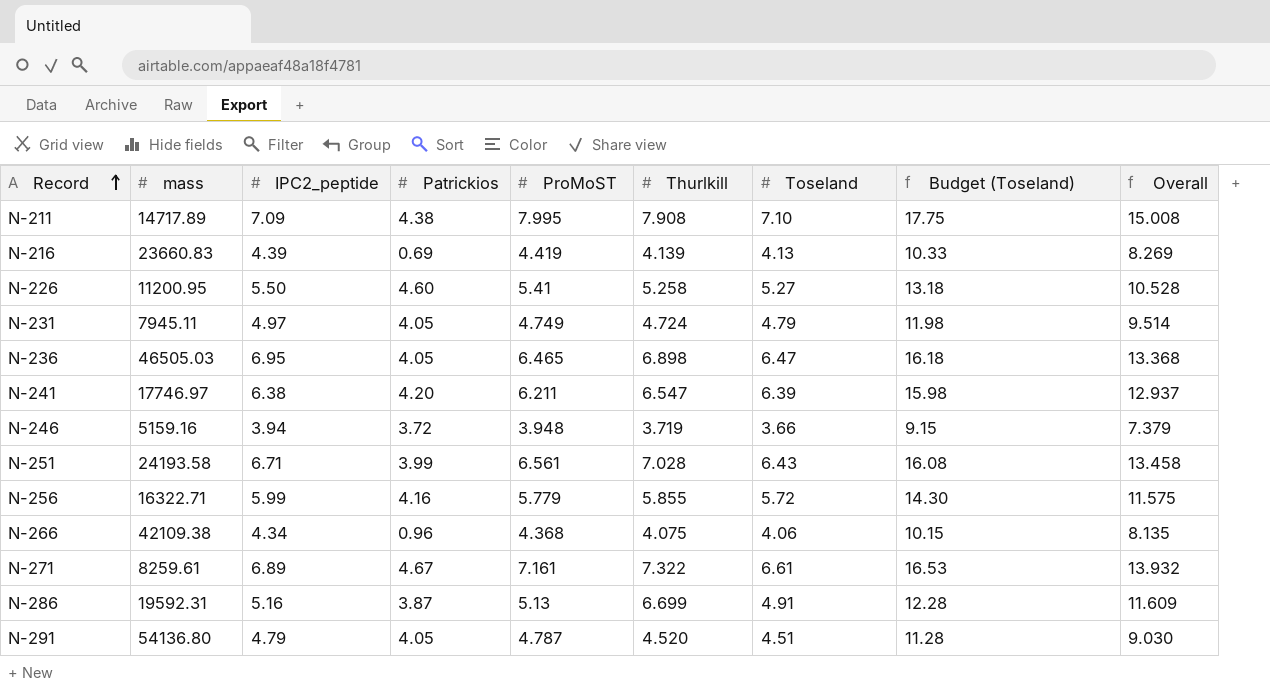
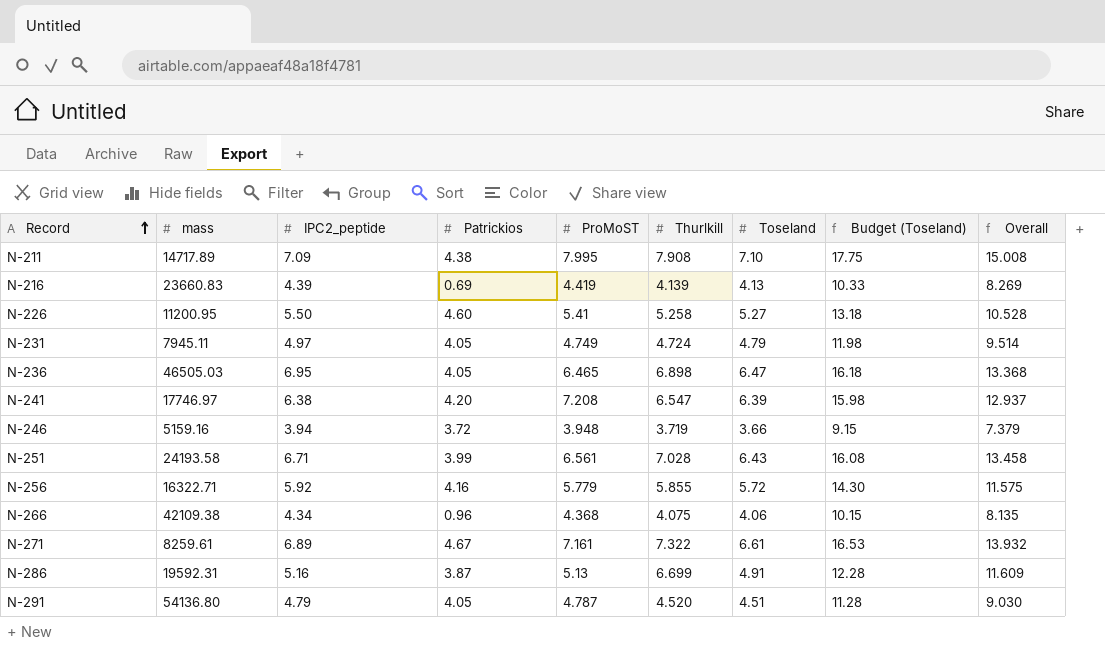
N-241 | ProMoST: 6.211 -> 7.208
N-256 | IPC2_peptide: 5.99 -> 5.92

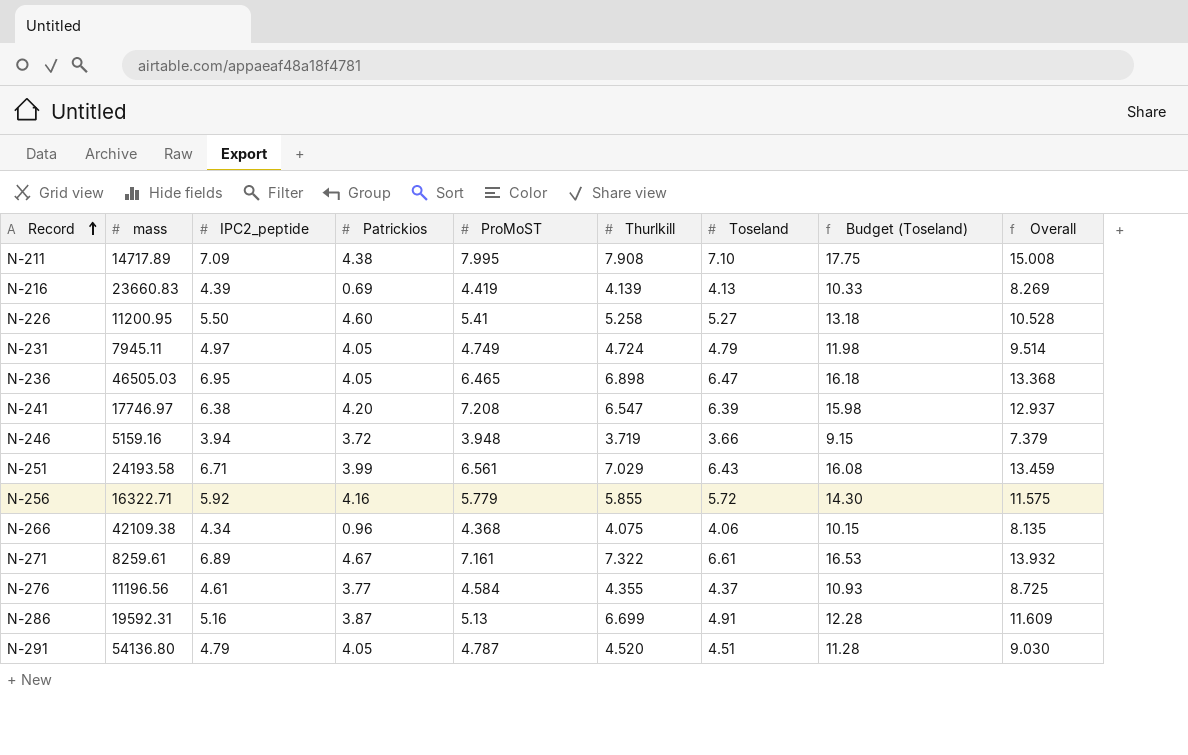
N-251 | Thurlkill: 7.028 -> 7.029
N-251 | Overall: 13.458 -> 13.459
row N-276: none -> 11196.56 | 4.61 | 3.77 | 4.584 | 4.355 | 4.37 | 10.93 | 8.725

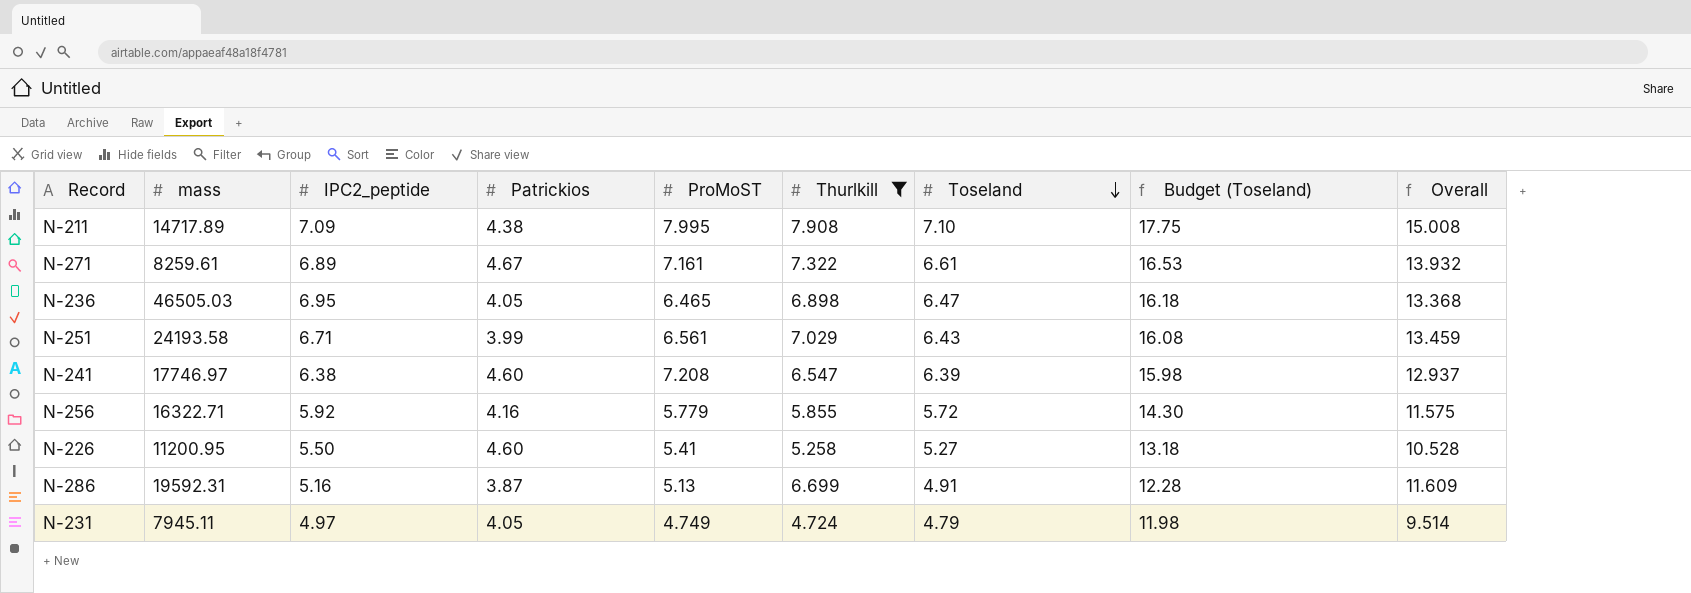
filter: none -> Thurlkill >= 4.724
row order: Record ascending -> Toseland descending
N-241 | Patrickios: 4.20 -> 4.60

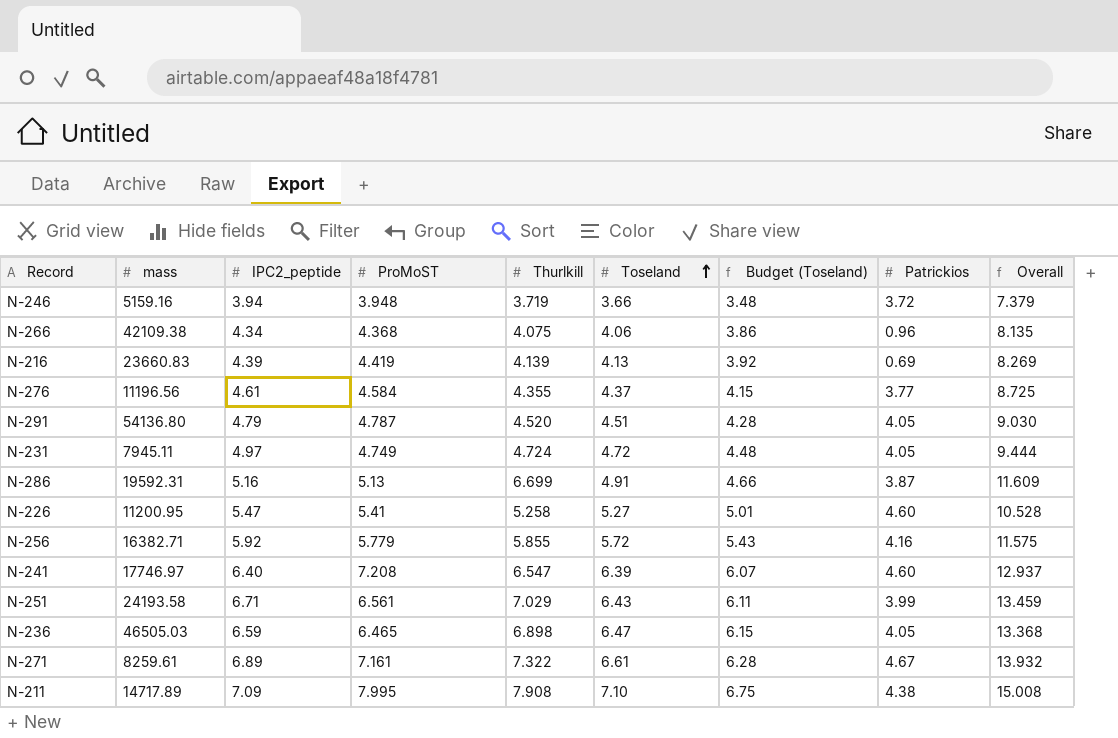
filter: Thurlkill >= 4.724 -> none
row order: Toseland descending -> Toseland ascending
column Budget (Toseland) | formula: [Toseland] * 2.5 -> [Toseland] * 0.95
column Patrickios | position: 4 -> 8
N-231 | Toseland: 4.79 -> 4.72
N-231 | Overall: 9.514 -> 9.444
N-226 | IPC2_peptide: 5.50 -> 5.47
N-256 | mass: 16322.71 -> 16382.71
N-241 | IPC2_peptide: 6.38 -> 6.40
N-236 | IPC2_peptide: 6.95 -> 6.59

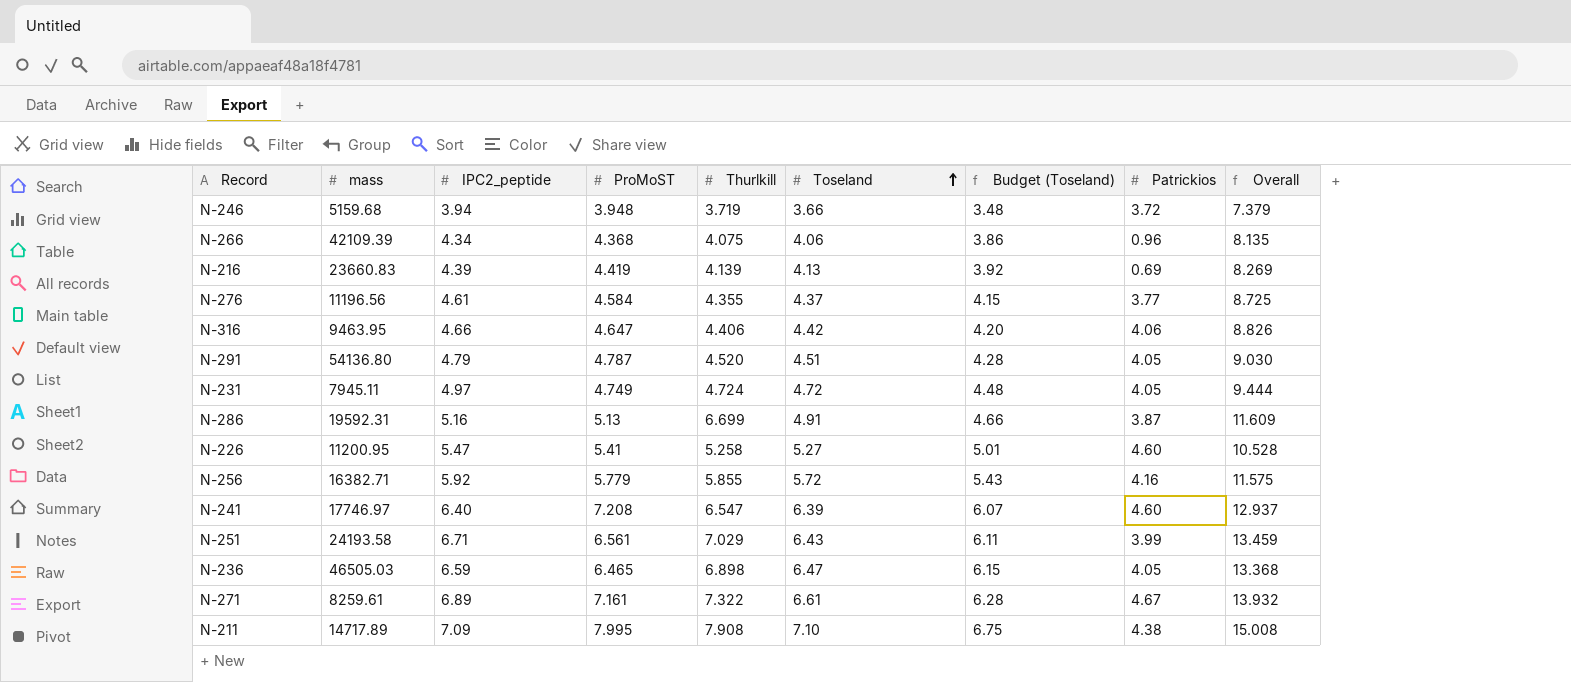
N-246 | mass: 5159.16 -> 5159.68
N-266 | mass: 42109.38 -> 42109.39
row N-316: none -> 9463.95 | 4.66 | 4.647 | 4.406 | 4.42 | 4.20 | 4.06 | 8.826

